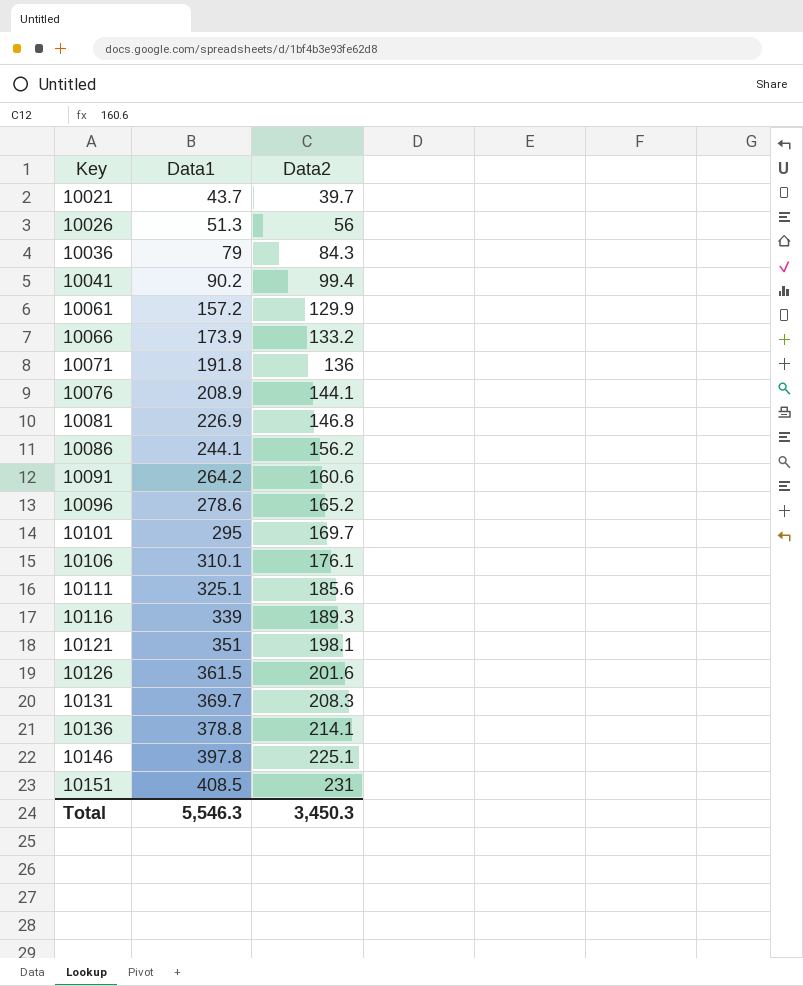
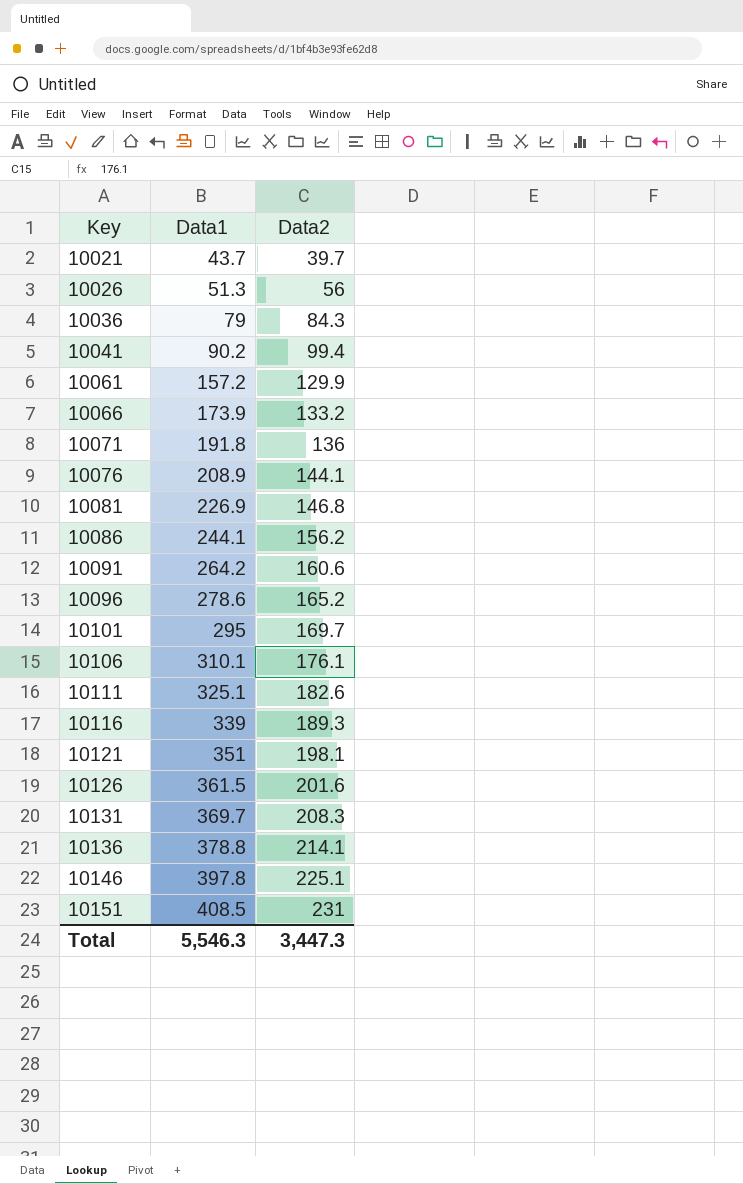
10111 | Data2: 185.6 -> 182.6
Total | Data2: 3,450.3 -> 3,447.3

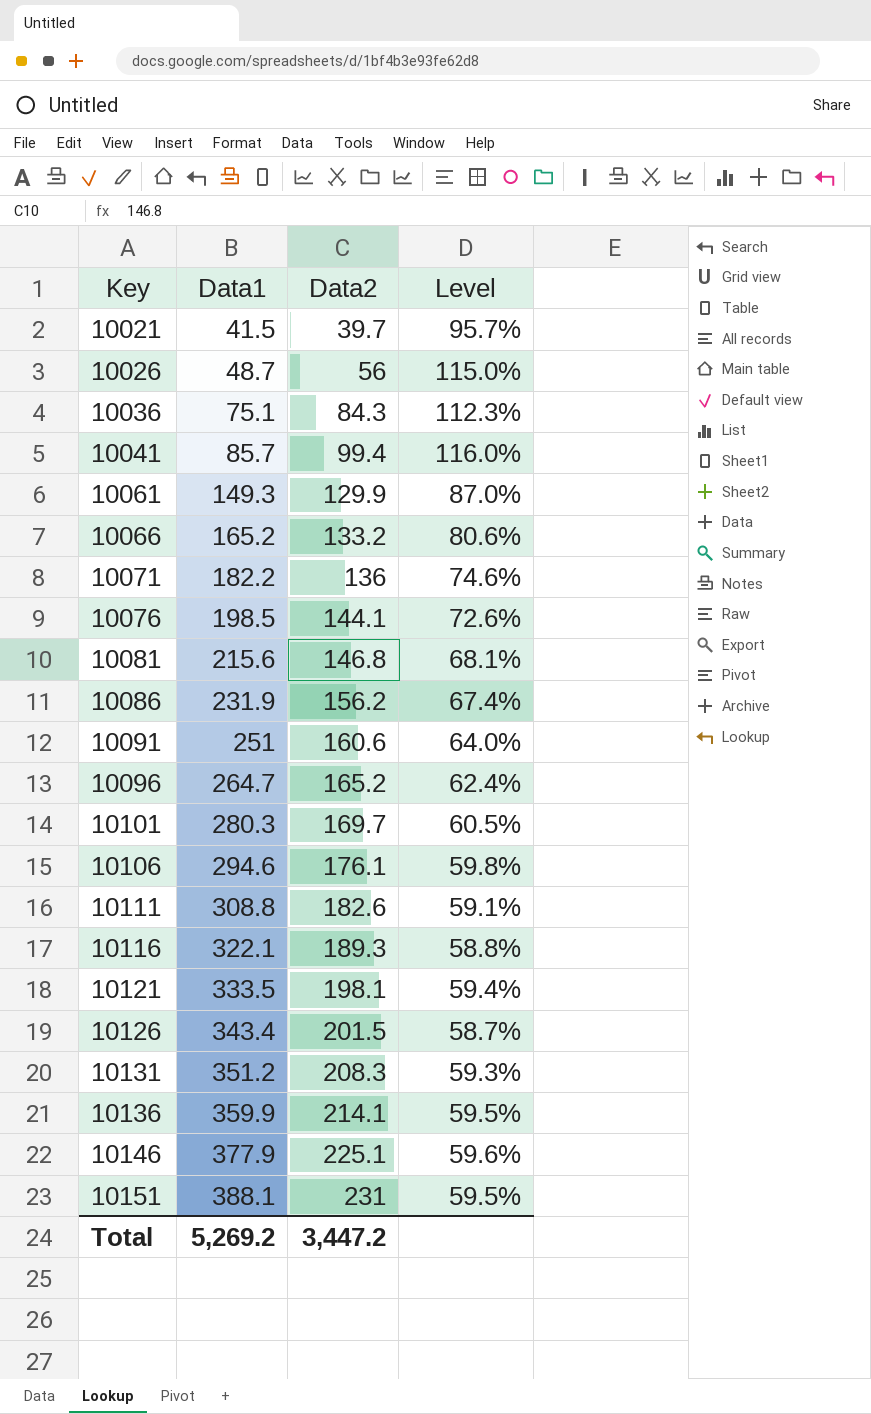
column Level | formula: none -> [Data2] / [Data1]
10021 | Data1: 43.7 -> 41.5
10026 | Data1: 51.3 -> 48.7
10036 | Data1: 79 -> 75.1
10041 | Data1: 90.2 -> 85.7
10061 | Data1: 157.2 -> 149.3
10066 | Data1: 173.9 -> 165.2
10071 | Data1: 191.8 -> 182.2
10076 | Data1: 208.9 -> 198.5
10081 | Data1: 226.9 -> 215.6
10086 | Data1: 244.1 -> 231.9
10091 | Data1: 264.2 -> 251
10096 | Data1: 278.6 -> 264.7
10101 | Data1: 295 -> 280.3
10106 | Data1: 310.1 -> 294.6
10111 | Data1: 325.1 -> 308.8
10116 | Data1: 339 -> 322.1
10121 | Data1: 351 -> 333.5
10126 | Data1: 361.5 -> 343.4
10126 | Data2: 201.6 -> 201.5
10131 | Data1: 369.7 -> 351.2
10136 | Data1: 378.8 -> 359.9
10146 | Data1: 397.8 -> 377.9
10151 | Data1: 408.5 -> 388.1
Total | Data1: 5,546.3 -> 5,269.2
Total | Data2: 3,447.3 -> 3,447.2

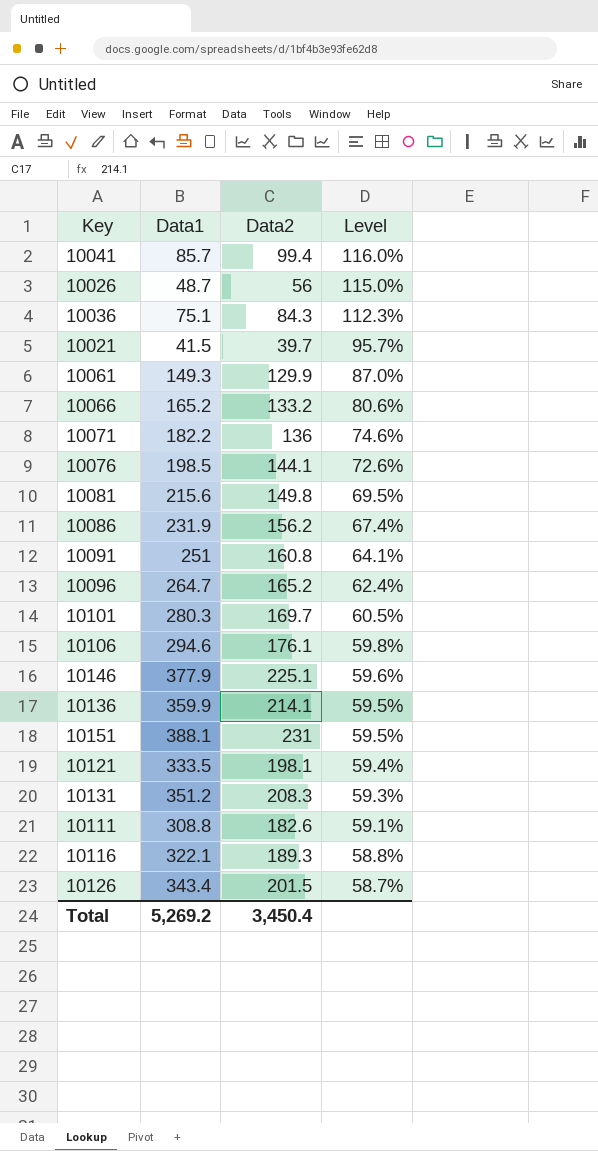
row order: Key ascending -> Level descending
10081 | Data2: 146.8 -> 149.8
10081 | Level: 68.1% -> 69.5%
10091 | Data2: 160.6 -> 160.8
10091 | Level: 64.0% -> 64.1%
Total | Data2: 3,447.2 -> 3,450.4

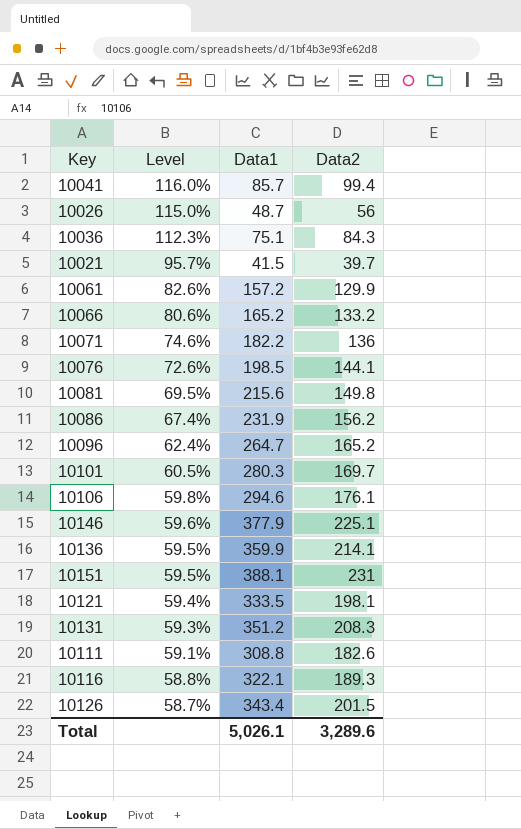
column Level | position: 4 -> 2
row 10091: 251 | 160.8 | 64.1% -> none
10061 | Level: 87.0% -> 82.6%
10061 | Data1: 149.3 -> 157.2
Total | Data1: 5,269.2 -> 5,026.1
Total | Data2: 3,450.4 -> 3,289.6

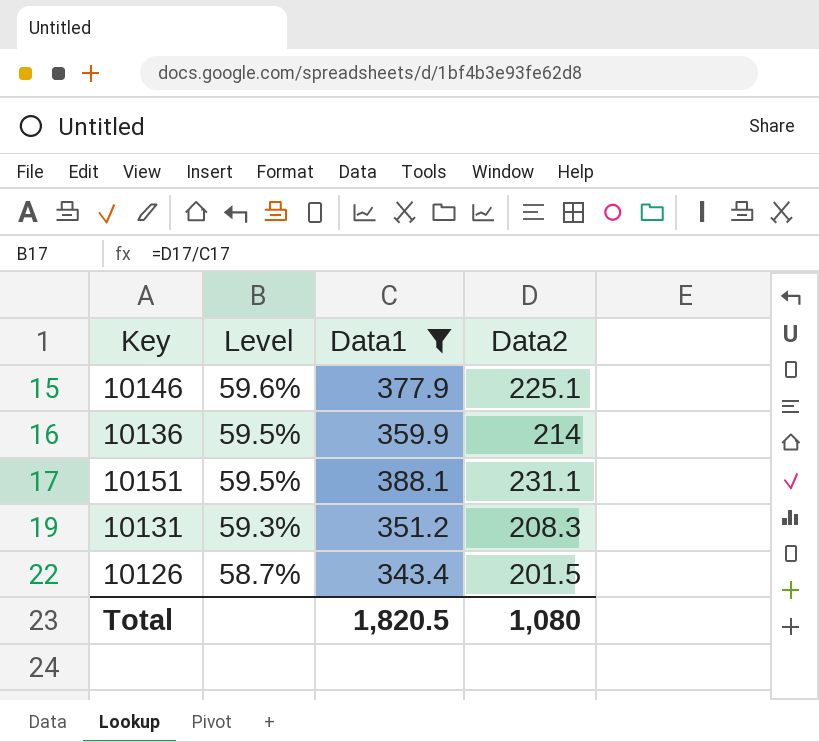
filter: none -> Data1 >= 343.4
10136 | Data2: 214.1 -> 214
10151 | Data2: 231 -> 231.1
Total | Data1: 5,026.1 -> 1,820.5
Total | Data2: 3,289.6 -> 1,080

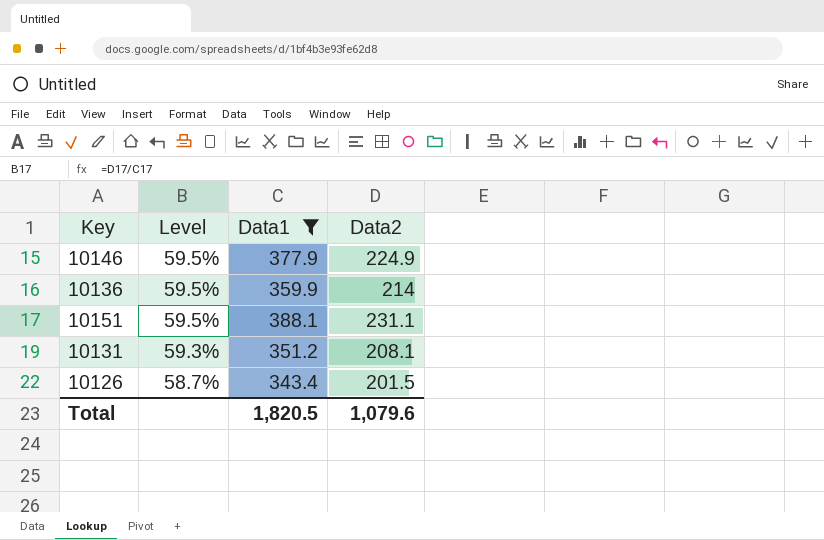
10146 | Level: 59.6% -> 59.5%
10146 | Data2: 225.1 -> 224.9
10131 | Data2: 208.3 -> 208.1
Total | Data2: 1,080 -> 1,079.6

